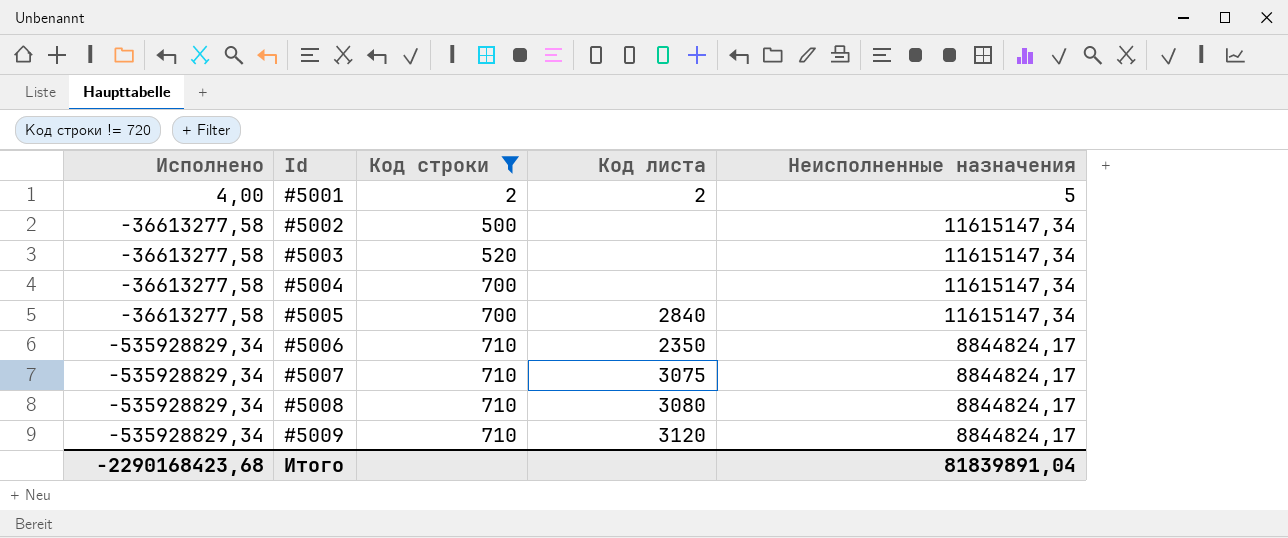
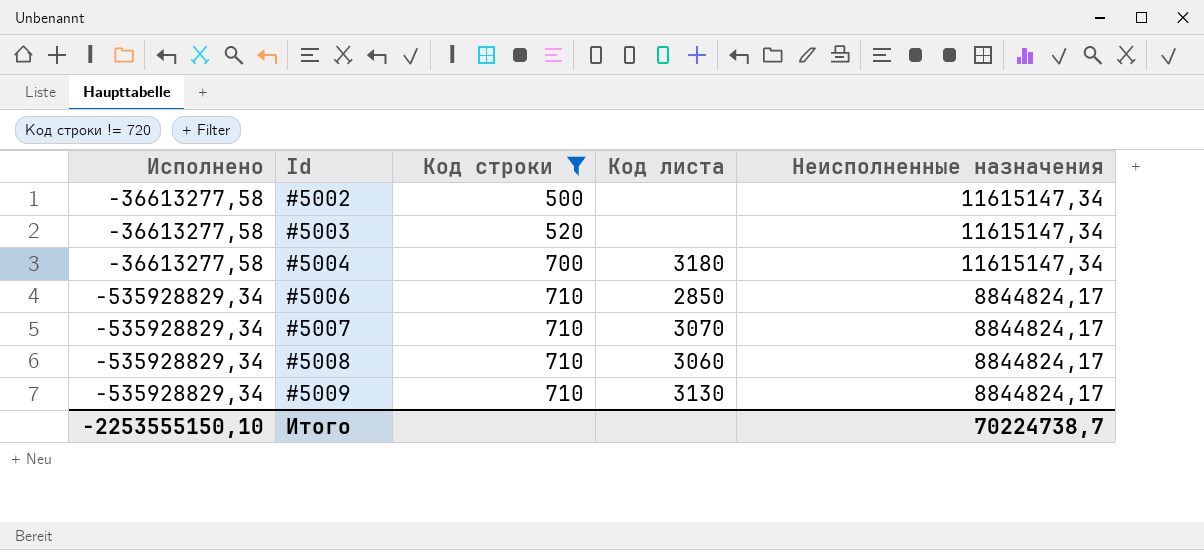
row #5001: 4,00 | 2 | 2 | 5 -> none
row #5005: -36613277,58 | 700 | 2840 | 11615147,34 -> none
#5004 | Код листа: none -> 3180
#5006 | Код листа: 2350 -> 2850
#5007 | Код листа: 3075 -> 3070
#5008 | Код листа: 3080 -> 3060
#5009 | Код листа: 3120 -> 3130
Итого | Исполнено: -2290168423,68 -> -2253555150,10
Итого | Неисполненные назначения: 81839891,04 -> 70224738,7

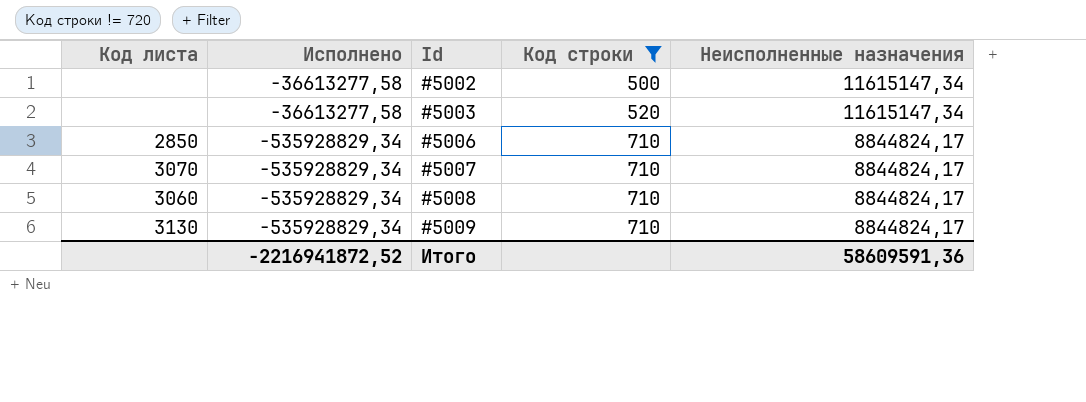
column Код листа | position: 4 -> 1
row #5004: -36613277,58 | 700 | 3180 | 11615147,34 -> none
Итого | Исполнено: -2253555150,10 -> -2216941872,52
Итого | Неисполненные назначения: 70224738,7 -> 58609591,36

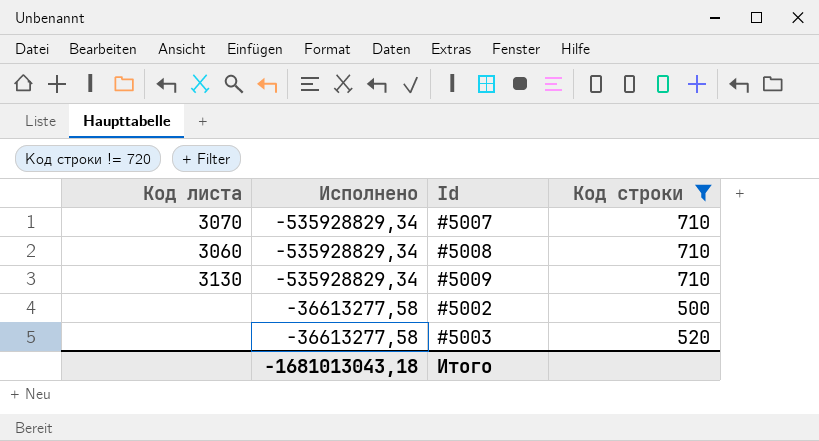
row order: Исполнено descending -> Исполнено ascending
column Неисполненные назначения | position: 5 -> none
row #5006: 2850 | -535928829,34 | 710 | 8844824,17 -> none
Итого | Исполнено: -2216941872,52 -> -1681013043,18

